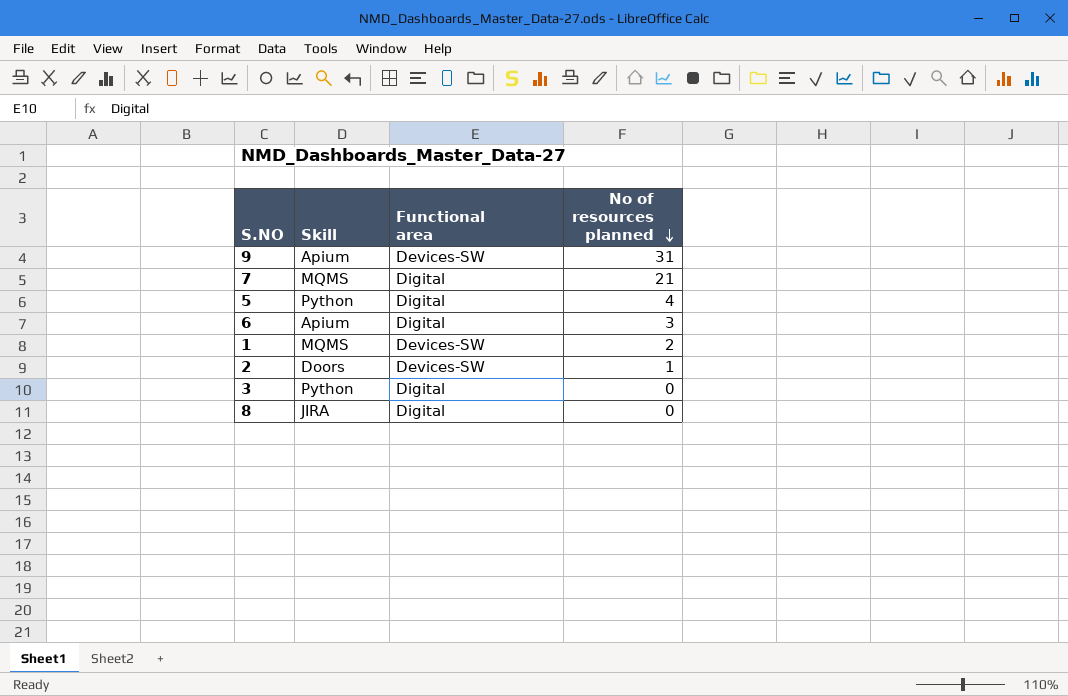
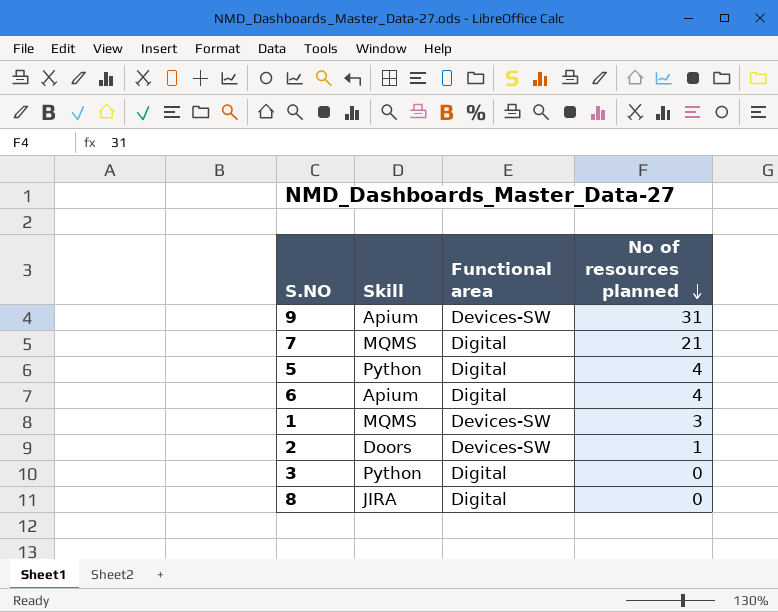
6 | No of resources planned: 3 -> 4
1 | No of resources planned: 2 -> 3

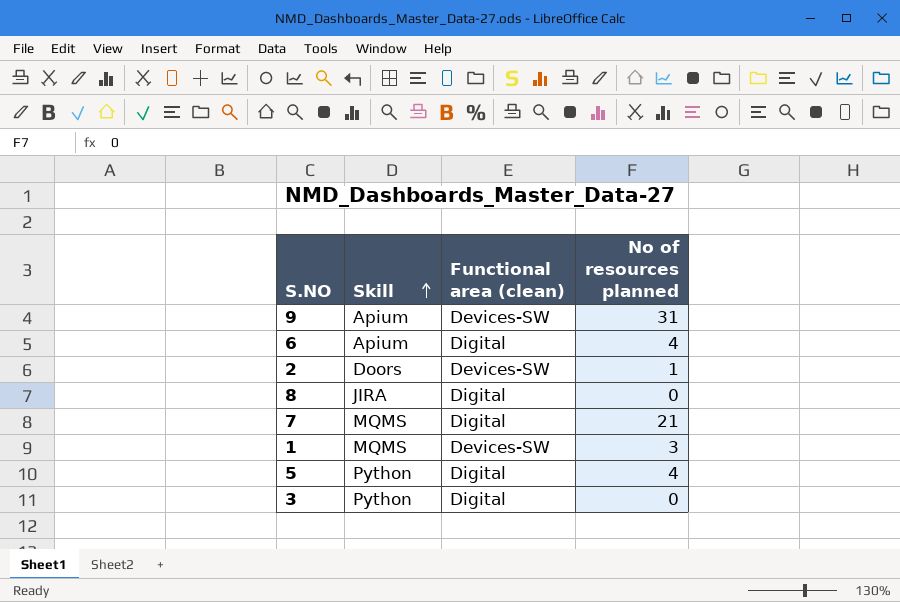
row order: No of resources planned descending -> Skill ascending
column name: Functional area -> Functional area (clean)

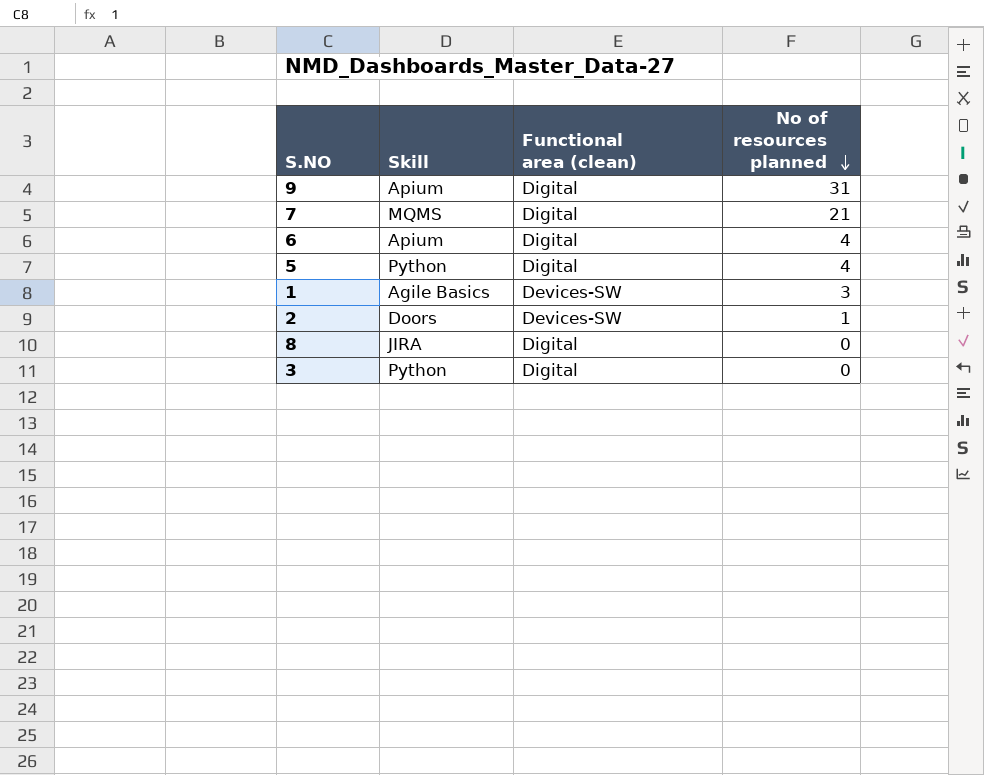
row order: Skill ascending -> No of resources planned descending
9 | Functional area (clean): Devices-SW -> Digital
1 | Skill: MQMS -> Agile Basics

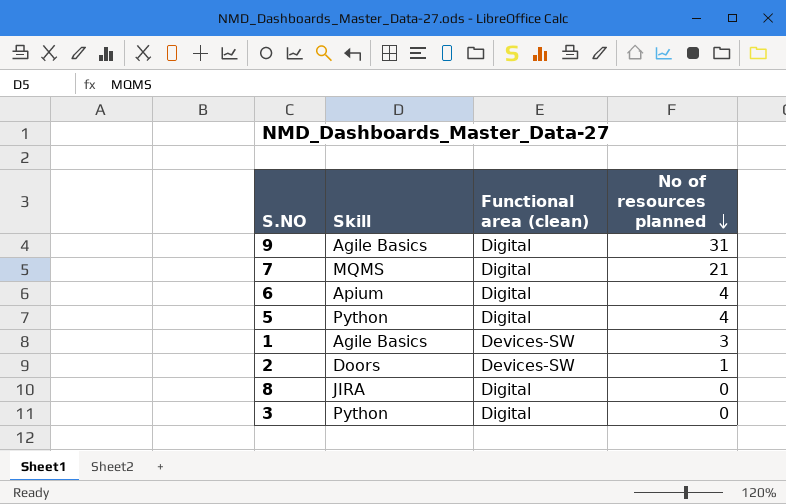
9 | Skill: Apium -> Agile Basics

